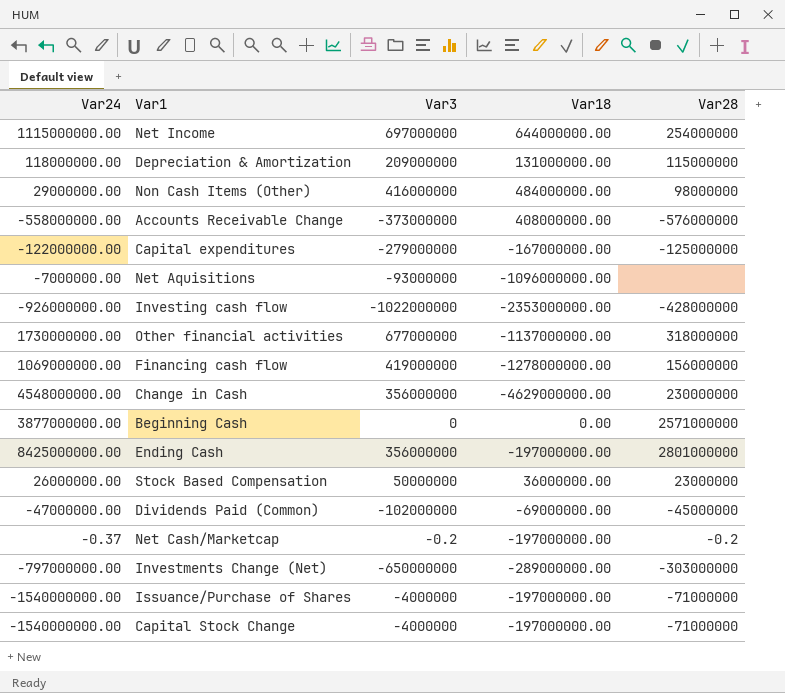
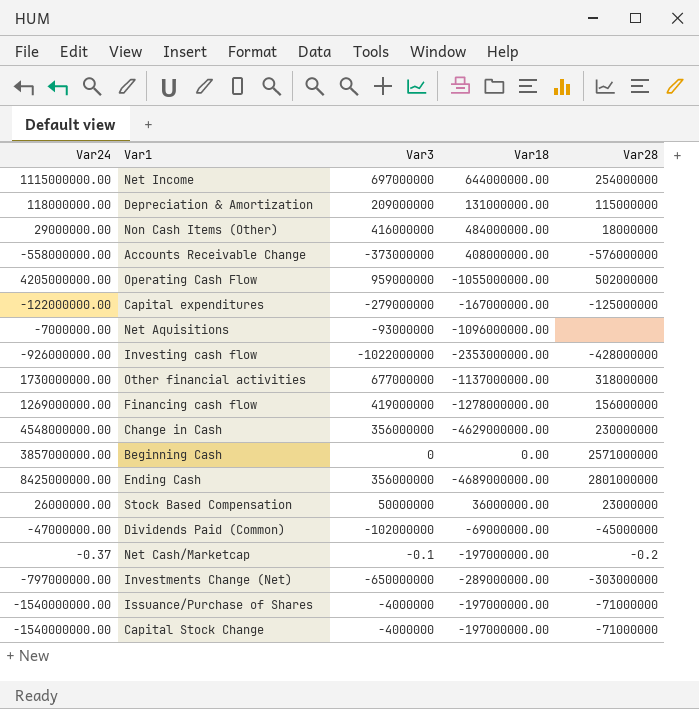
Non Cash Items (Other) | Var28: 98000000 -> 18000000
row Operating Cash Flow: none -> 4205000000.00 | 959000000 | -1055000000.00 | 502000000
Financing cash flow | Var24: 1069000000.00 -> 1269000000.00
Beginning Cash | Var24: 3877000000.00 -> 3857000000.00
Ending Cash | Var18: -197000000.00 -> -4689000000.00
Net Cash/Marketcap | Var3: -0.2 -> -0.1

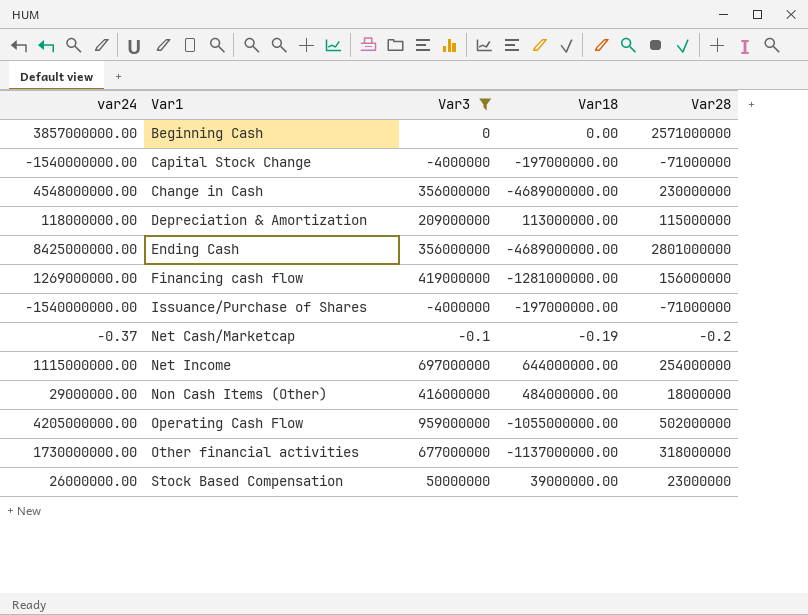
filter: none -> Var3 >= -4000000
row order: none -> Var1 ascending
column name: Var24 -> var24
Change in Cash | Var18: -4629000000.00 -> -4689000000.00
Depreciation & Amortization | Var18: 131000000.00 -> 113000000.00
Financing cash flow | Var18: -1278000000.00 -> -1281000000.00
Net Cash/Marketcap | Var18: -197000000.00 -> -0.19
Stock Based Compensation | Var18: 36000000.00 -> 39000000.00

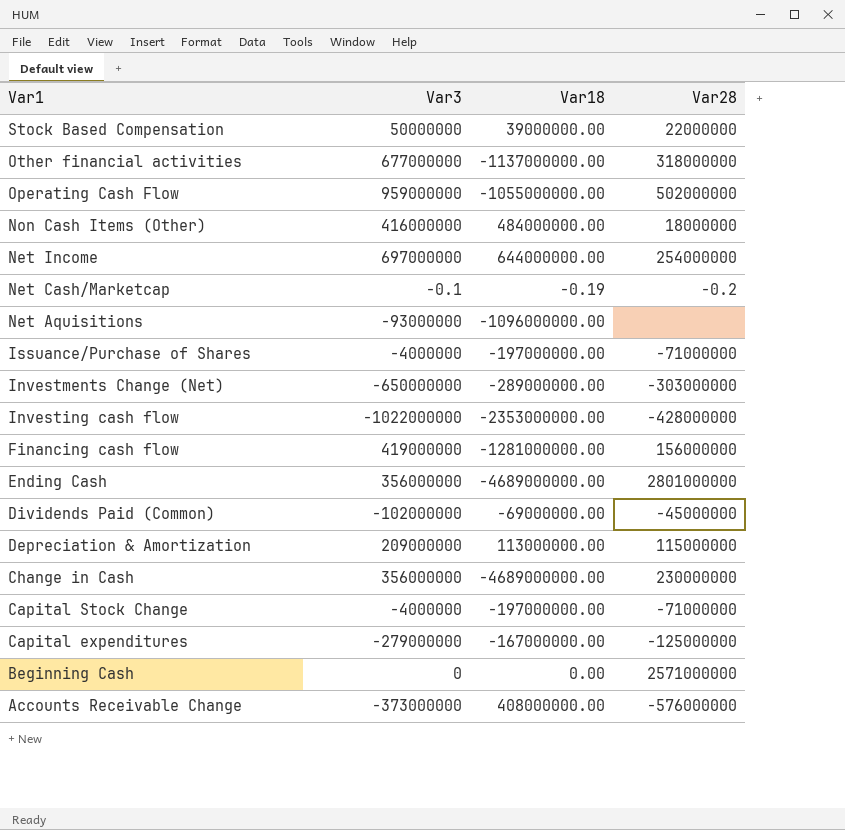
filter: Var3 >= -4000000 -> none
row order: Var1 ascending -> Var1 descending
column var24 | position: 1 -> none
Stock Based Compensation | Var28: 23000000 -> 22000000

